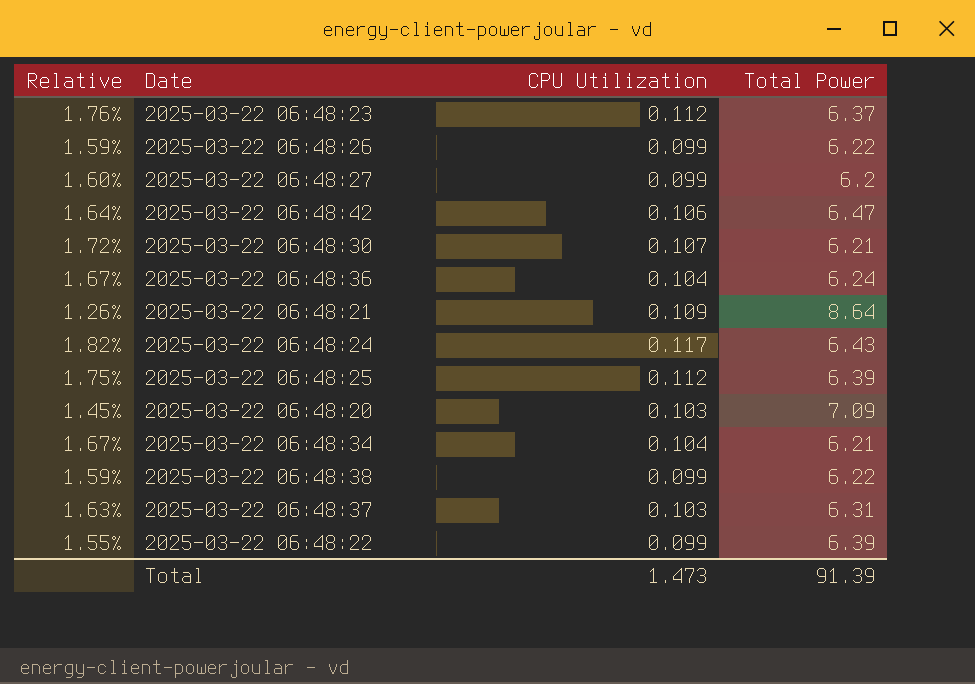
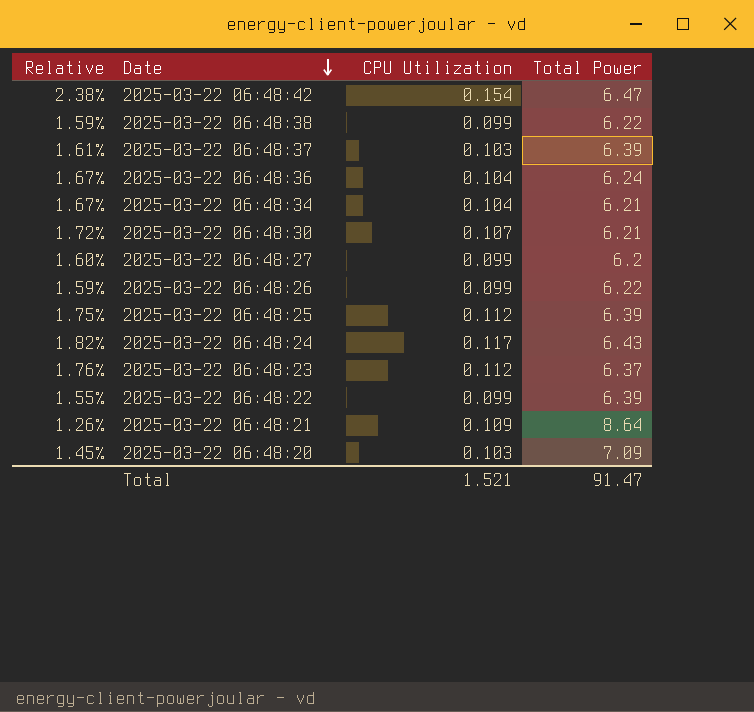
row order: none -> Date descending
2025-03-22 06:48:42 | Relative: 1.64% -> 2.38%
2025-03-22 06:48:42 | CPU Utilization: 0.106 -> 0.154
2025-03-22 06:48:37 | Relative: 1.63% -> 1.61%
2025-03-22 06:48:37 | Total Power: 6.31 -> 6.39
Total | CPU Utilization: 1.473 -> 1.521
Total | Total Power: 91.39 -> 91.47

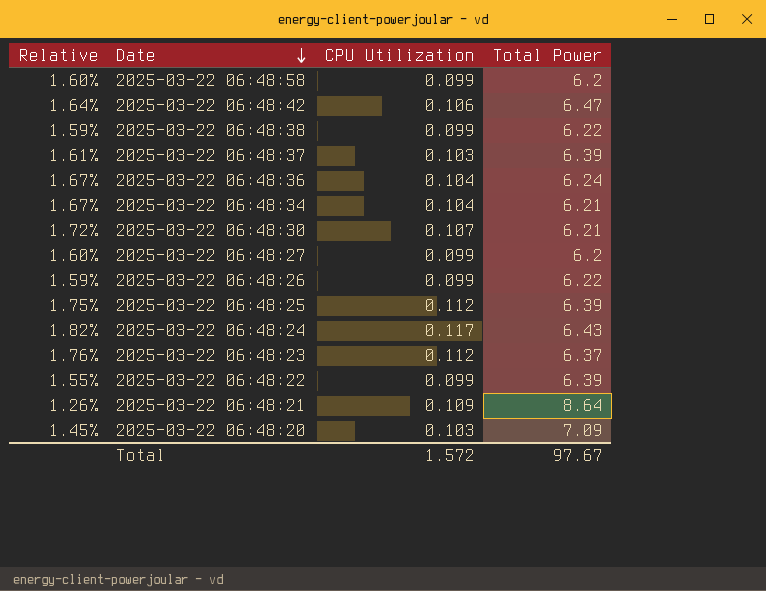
row 2025-03-22 06:48:58: none -> 1.60% | 0.099 | 6.2
2025-03-22 06:48:42 | Relative: 2.38% -> 1.64%
2025-03-22 06:48:42 | CPU Utilization: 0.154 -> 0.106
Total | CPU Utilization: 1.521 -> 1.572
Total | Total Power: 91.47 -> 97.67

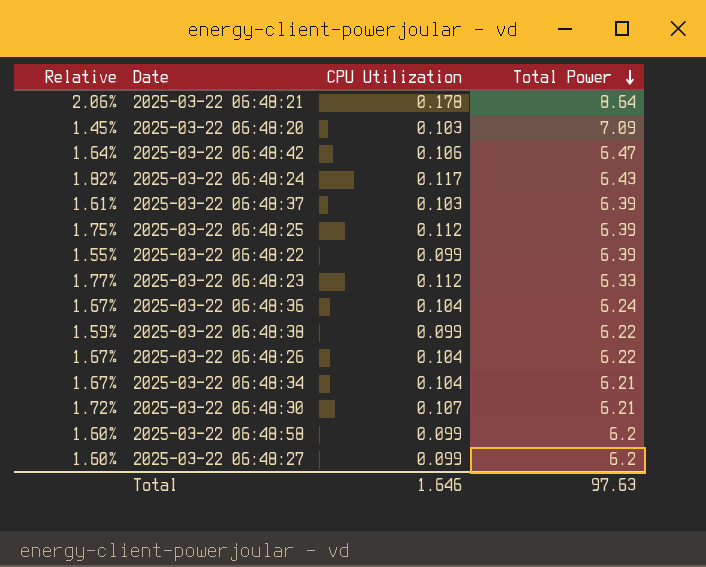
row order: Date descending -> Total Power descending
2025-03-22 06:48:21 | Relative: 1.26% -> 2.06%
2025-03-22 06:48:21 | CPU Utilization: 0.109 -> 0.178
2025-03-22 06:48:23 | Relative: 1.76% -> 1.77%
2025-03-22 06:48:23 | Total Power: 6.37 -> 6.33
2025-03-22 06:48:26 | Relative: 1.59% -> 1.67%
2025-03-22 06:48:26 | CPU Utilization: 0.099 -> 0.104
Total | CPU Utilization: 1.572 -> 1.646
Total | Total Power: 97.67 -> 97.63

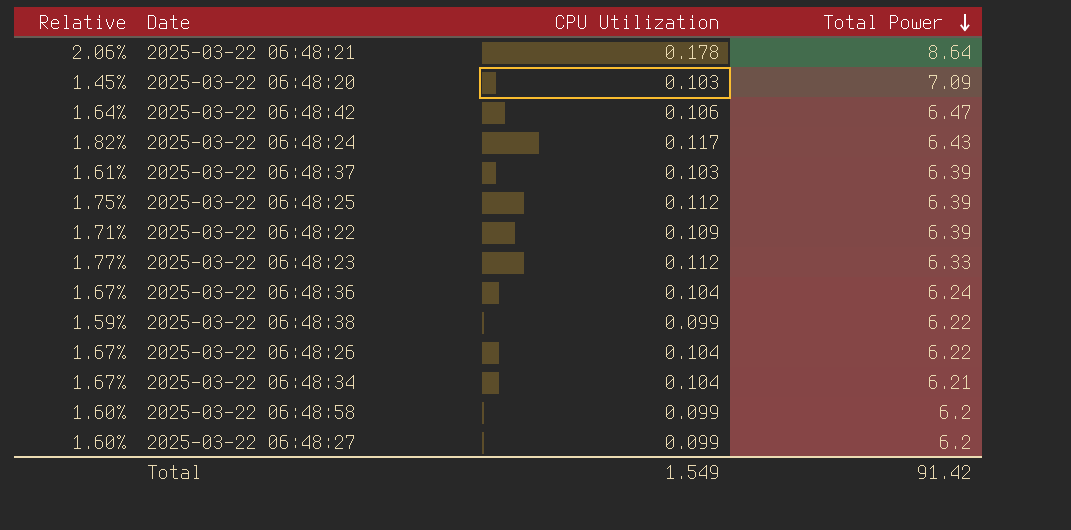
row 2025-03-22 06:48:30: 1.72% | 0.107 | 6.21 -> none
2025-03-22 06:48:22 | Relative: 1.55% -> 1.71%
2025-03-22 06:48:22 | CPU Utilization: 0.099 -> 0.109
Total | CPU Utilization: 1.646 -> 1.549
Total | Total Power: 97.63 -> 91.42

